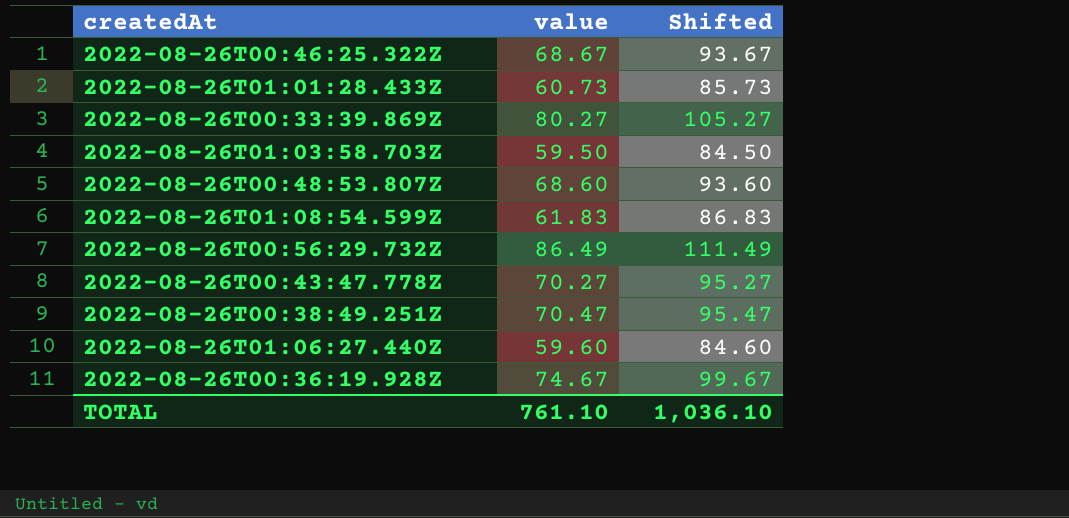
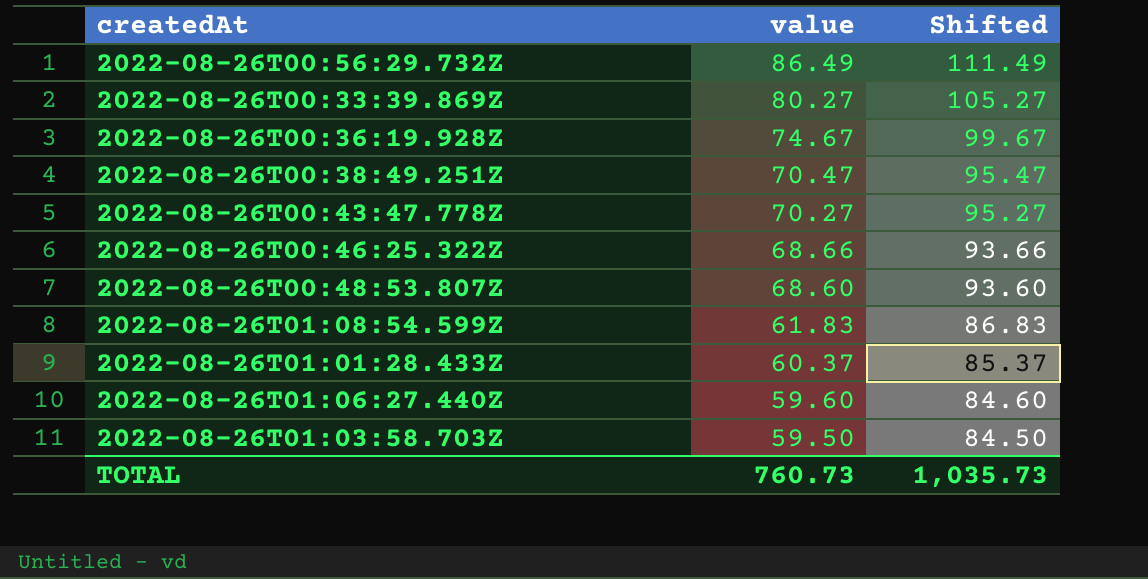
row order: none -> value descending
2022-08-26T00:46:25.322Z | value: 68.67 -> 68.66
2022-08-26T00:46:25.322Z | Shifted: 93.67 -> 93.66
2022-08-26T01:01:28.433Z | value: 60.73 -> 60.37
2022-08-26T01:01:28.433Z | Shifted: 85.73 -> 85.37
TOTAL | value: 761.10 -> 760.73
TOTAL | Shifted: 1,036.10 -> 1,035.73

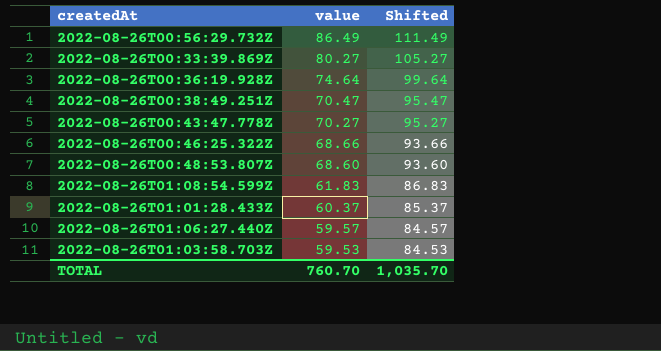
2022-08-26T00:36:19.928Z | value: 74.67 -> 74.64
2022-08-26T00:36:19.928Z | Shifted: 99.67 -> 99.64
2022-08-26T01:06:27.440Z | value: 59.60 -> 59.57
2022-08-26T01:06:27.440Z | Shifted: 84.60 -> 84.57
2022-08-26T01:03:58.703Z | value: 59.50 -> 59.53
2022-08-26T01:03:58.703Z | Shifted: 84.50 -> 84.53
TOTAL | value: 760.73 -> 760.70
TOTAL | Shifted: 1,035.73 -> 1,035.70

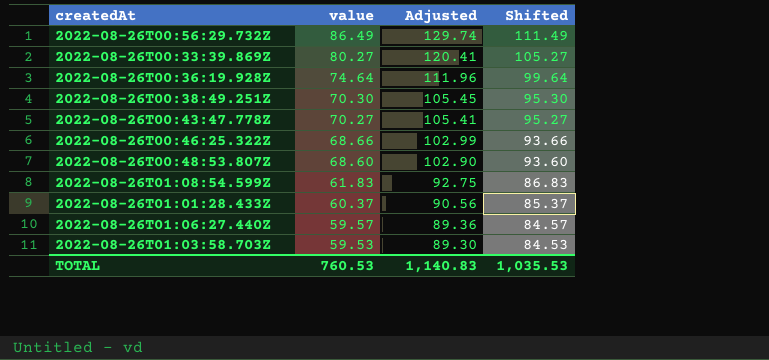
column Adjusted | formula: none -> [value] * 1.5
2022-08-26T00:38:49.251Z | value: 70.47 -> 70.30
2022-08-26T00:38:49.251Z | Shifted: 95.47 -> 95.30
TOTAL | value: 760.70 -> 760.53
TOTAL | Shifted: 1,035.70 -> 1,035.53

